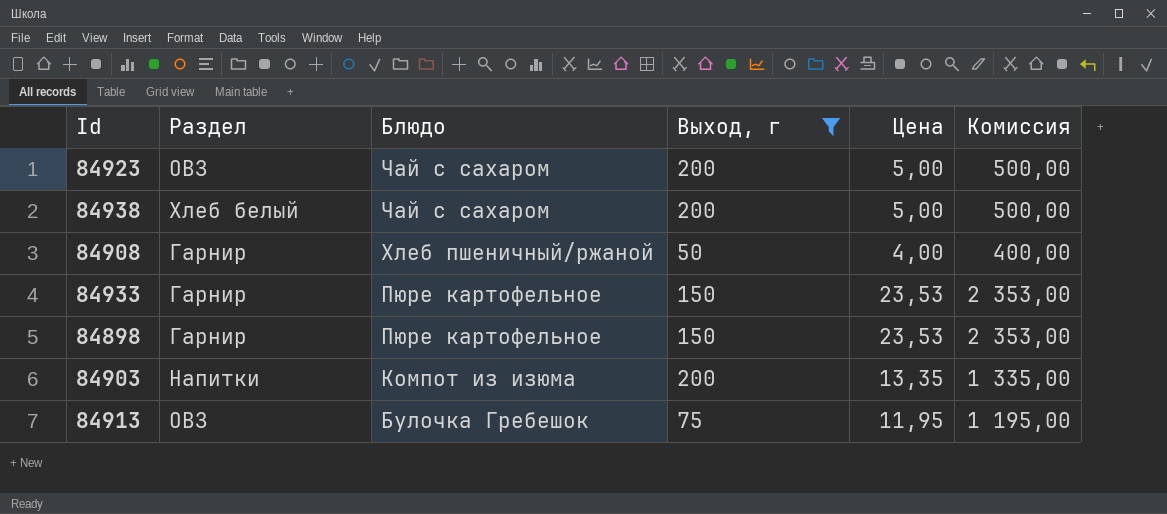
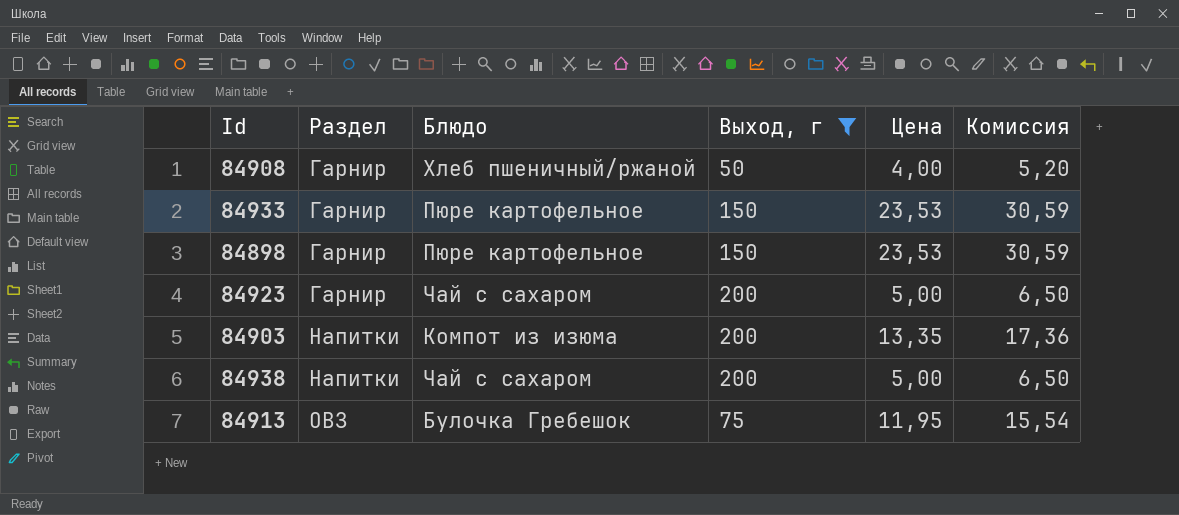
row order: Блюдо descending -> Раздел ascending
column Комиссия | formula: [Цена] * 100 -> [Цена] * 1,3
84923 | Раздел: ОВЗ -> Гарнир
84938 | Раздел: Хлеб белый -> Напитки

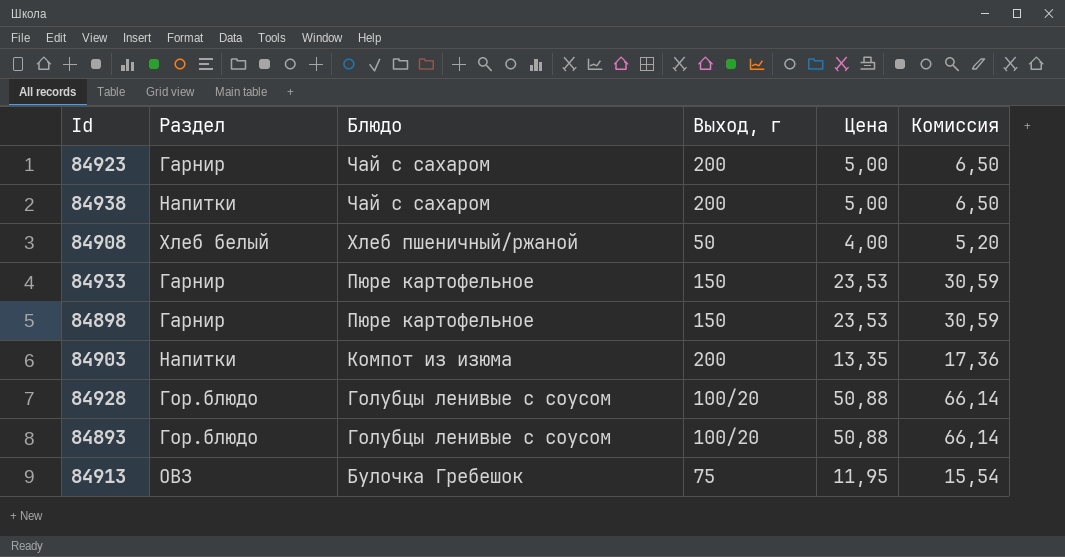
filter: Выход, г != 100/20 -> none
row order: Раздел ascending -> Блюдо descending
84908 | Раздел: Гарнир -> Хлеб белый

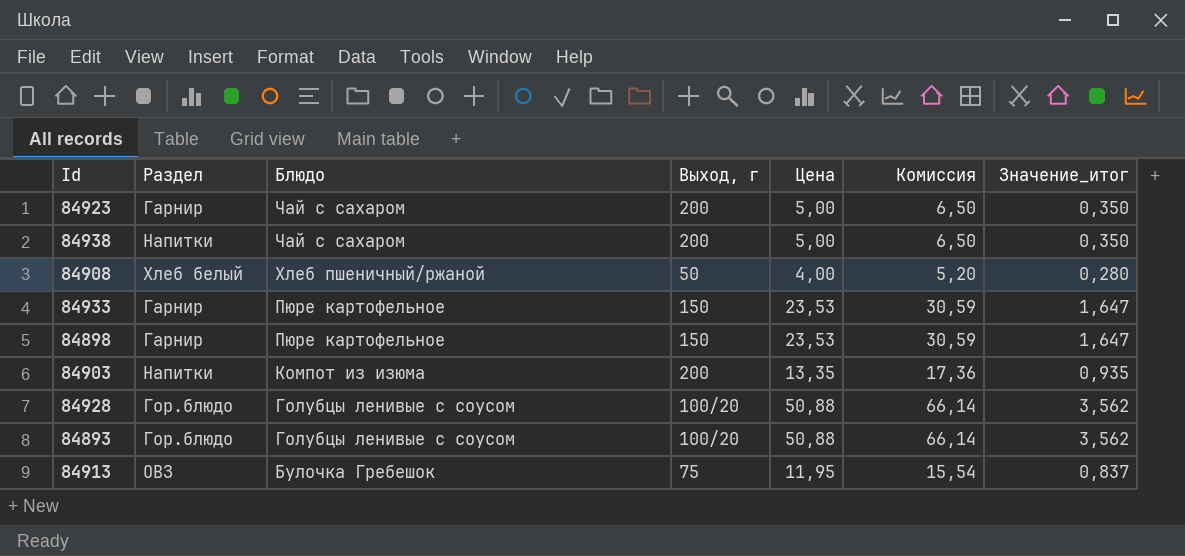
column Значение_итог | formula: none -> [Цена] * 0,07

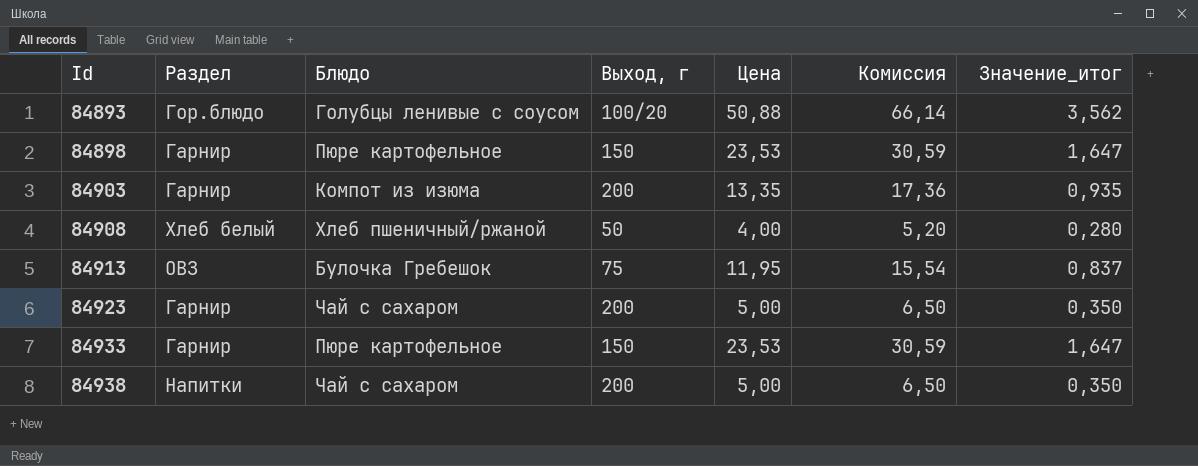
row order: Блюдо descending -> Id ascending
row 84928: Гор.блюдо | Голубцы ленивые с соусом | 100/20 | 50,88 | 66,14 | 3,562 -> none
84903 | Раздел: Напитки -> Гарнир

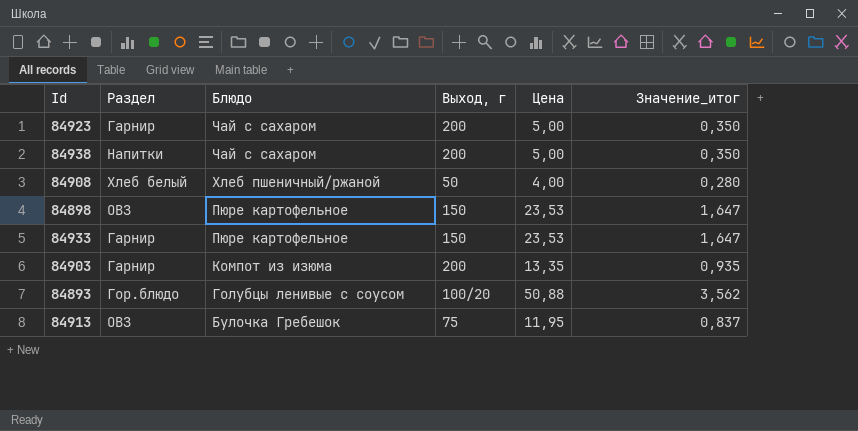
row order: Id ascending -> Блюдо descending
column Комиссия | formula: [Цена] * 1,3 -> none
84898 | Раздел: Гарнир -> ОВЗ

